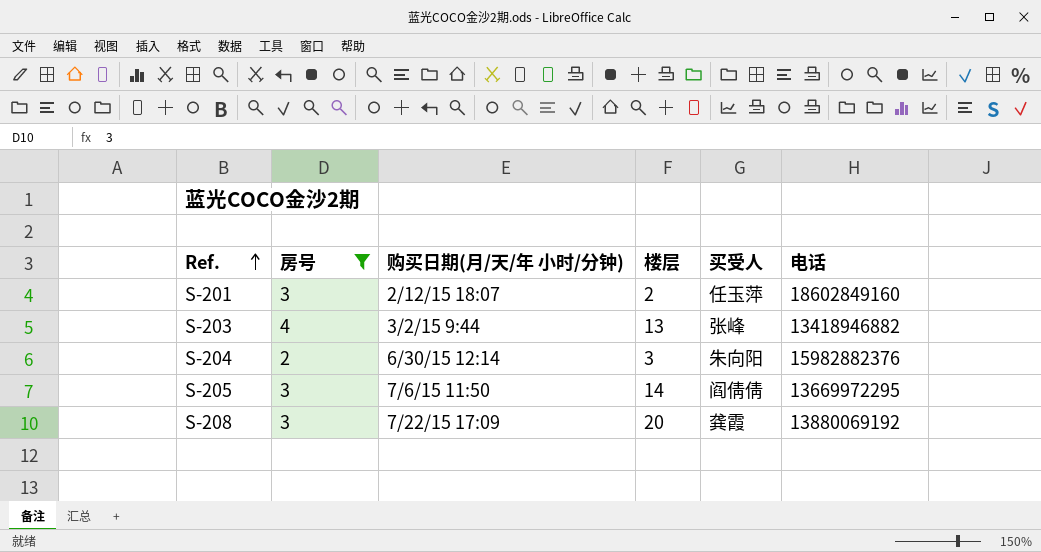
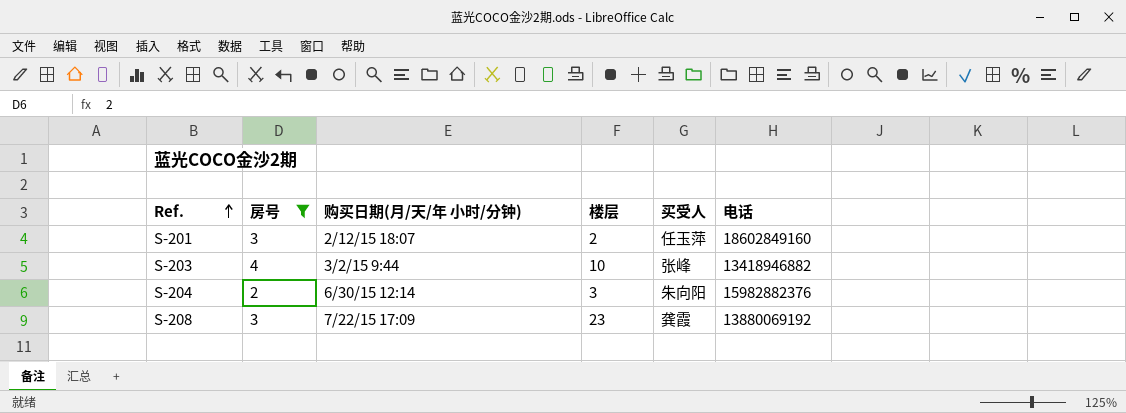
row S-205: 3 | 7/6/15 11:50 | 14 | 阎倩倩 | 13669972295 -> none
S-203 | 楼层: 13 -> 10
S-208 | 楼层: 20 -> 23

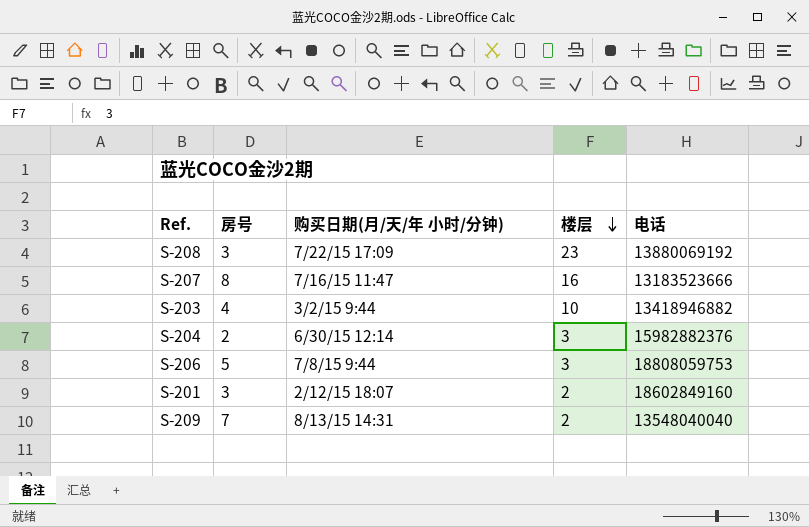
filter: 房号 <= 4 -> none
row order: Ref. ascending -> 楼层 descending
column 买受人 | position: 5 -> none

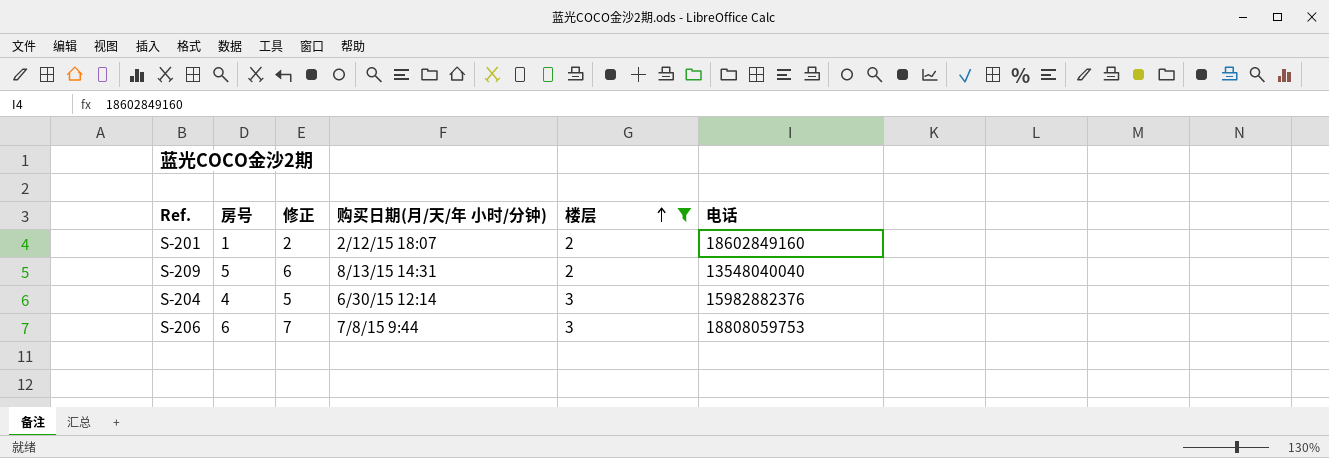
filter: none -> 楼层 <= 3
row order: 楼层 descending -> 楼层 ascending
column 修正 | formula: none -> [房号] + 1
S-201 | 房号: 3 -> 1
S-209 | 房号: 7 -> 5
S-204 | 房号: 2 -> 4
S-206 | 房号: 5 -> 6

